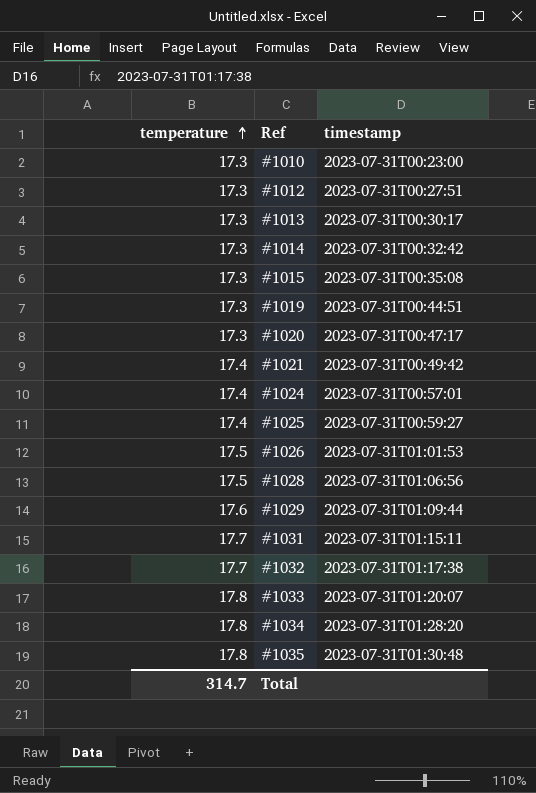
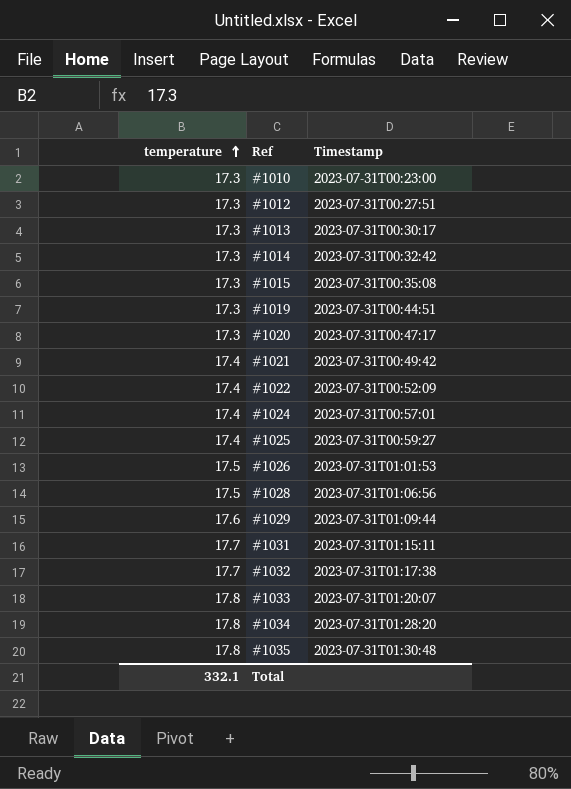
column name: timestamp -> Timestamp
row #1022: none -> 17.4 | 2023-07-31T00:52:09
Total | temperature: 314.7 -> 332.1

